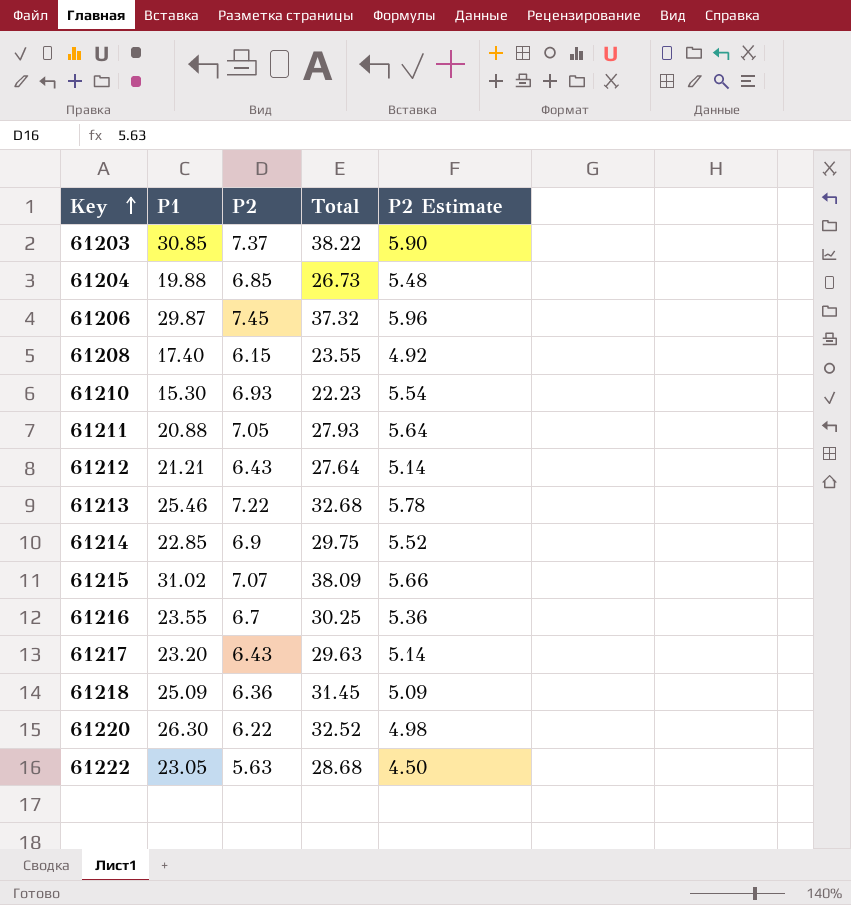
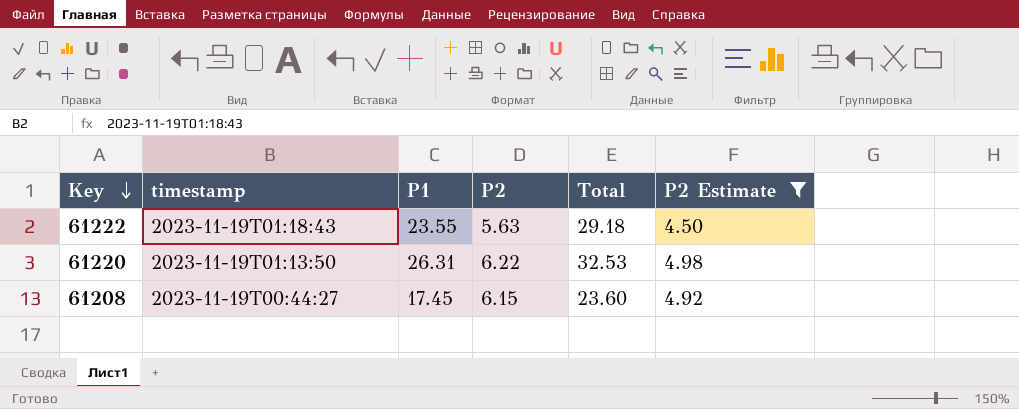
filter: none -> P2 Estimate <= 4.98
row order: Key ascending -> Key descending
column timestamp | position: none -> 2
61222 | P1: 23.05 -> 23.55
61222 | Total: 28.68 -> 29.18
61220 | P1: 26.30 -> 26.31
61220 | Total: 32.52 -> 32.53
61208 | P1: 17.40 -> 17.45
61208 | Total: 23.55 -> 23.60

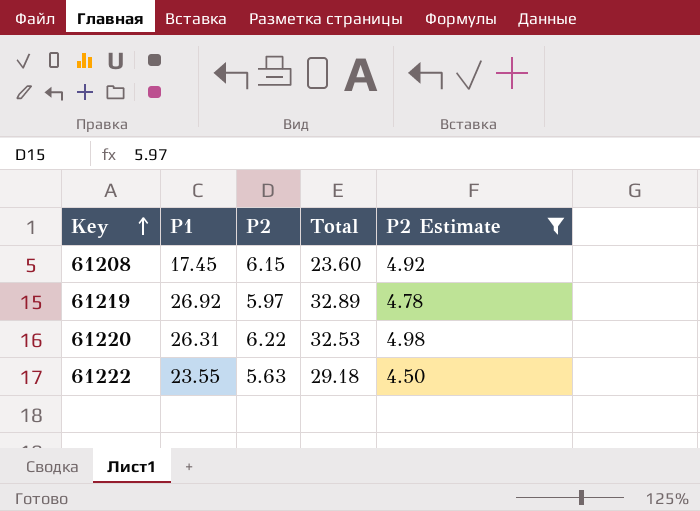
row order: Key descending -> Key ascending
column timestamp | position: 2 -> none
row 61219: none -> 26.92 | 5.97 | 32.89 | 4.78

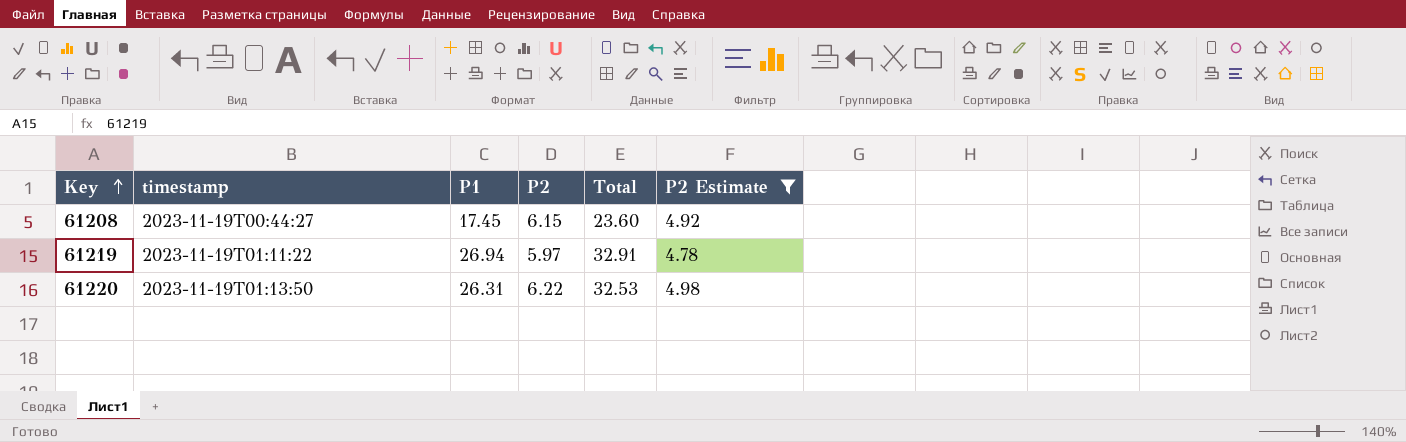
column timestamp | position: none -> 2
row 61222: 23.55 | 5.63 | 29.18 | 4.50 -> none
61219 | P1: 26.92 -> 26.94
61219 | Total: 32.89 -> 32.91

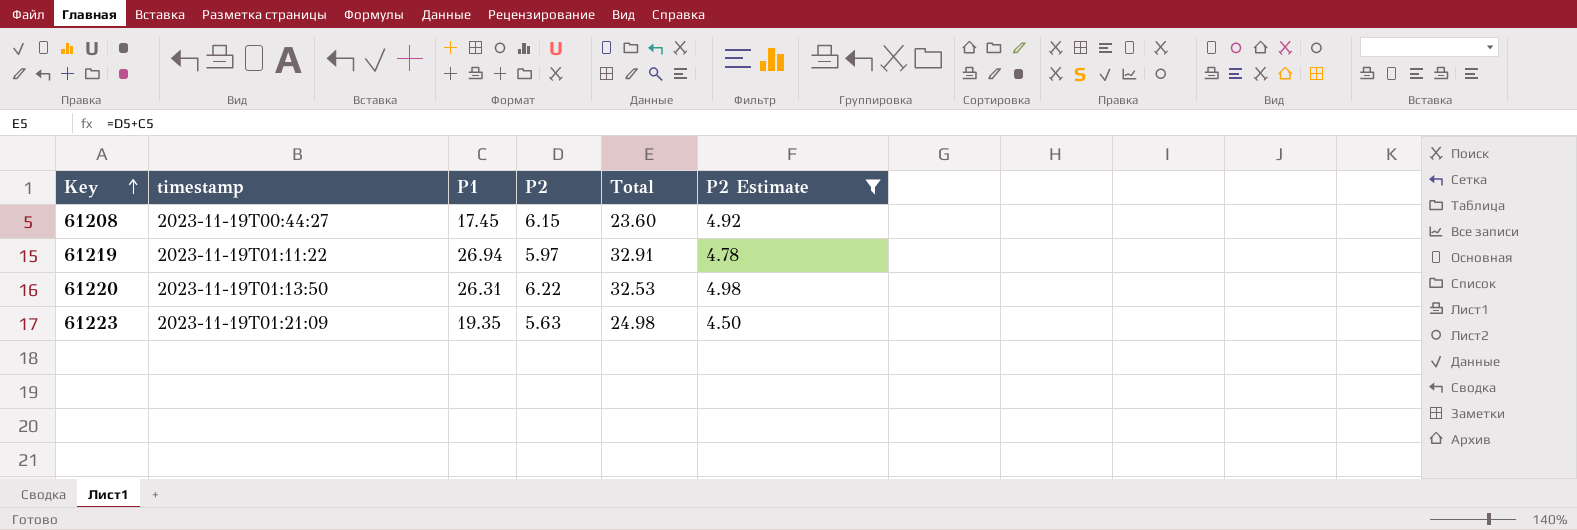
row 61223: none -> 2023-11-19T01:21:09 | 19.35 | 5.63 | 24.98 | 4.50

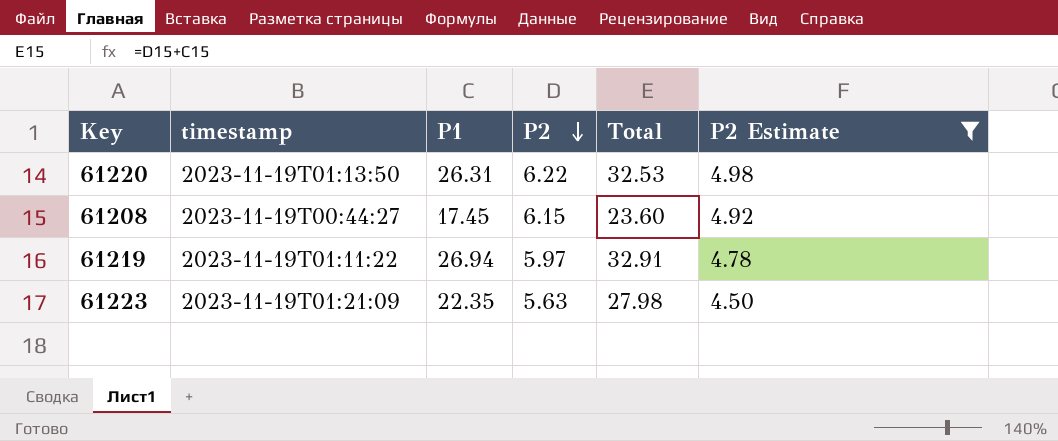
row order: Key ascending -> P2 descending
61223 | P1: 19.35 -> 22.35
61223 | Total: 24.98 -> 27.98

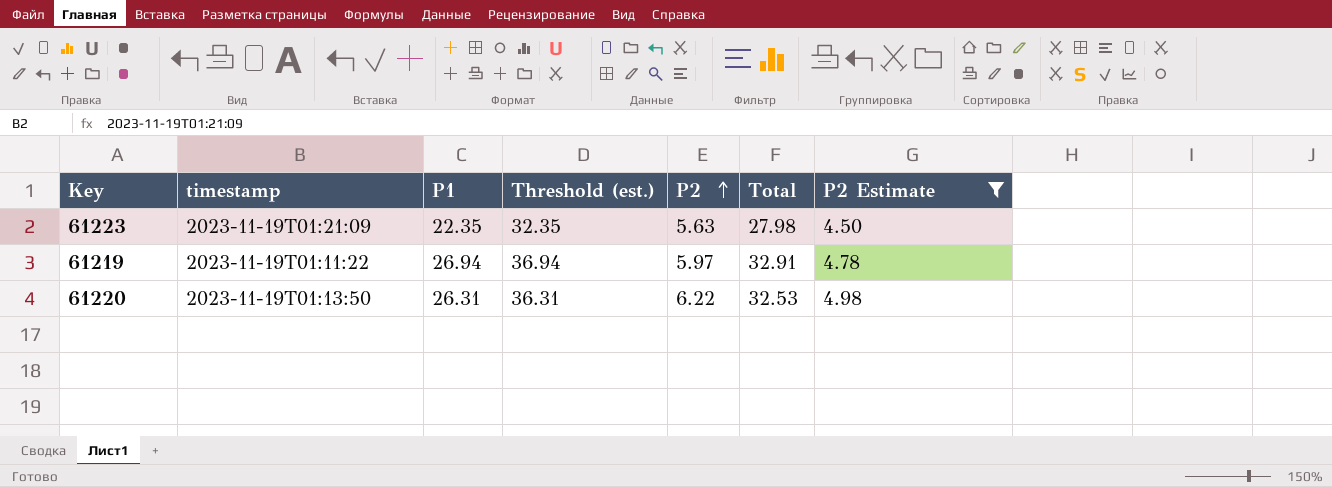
row order: P2 descending -> P2 ascending
column Threshold (est.) | formula: none -> [P1] + 10
row 61208: 2023-11-19T00:44:27 | 17.45 | 6.15 | 23.60 | 4.92 -> none

